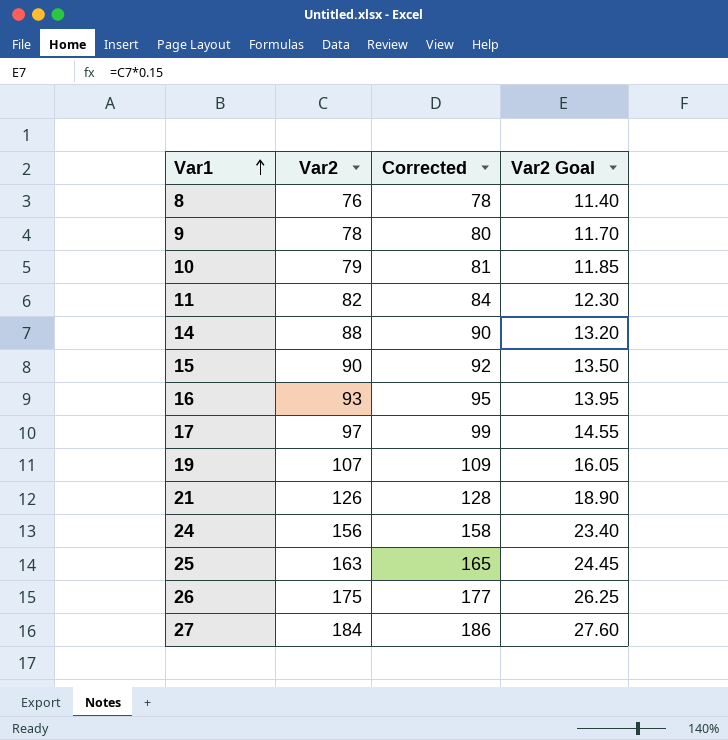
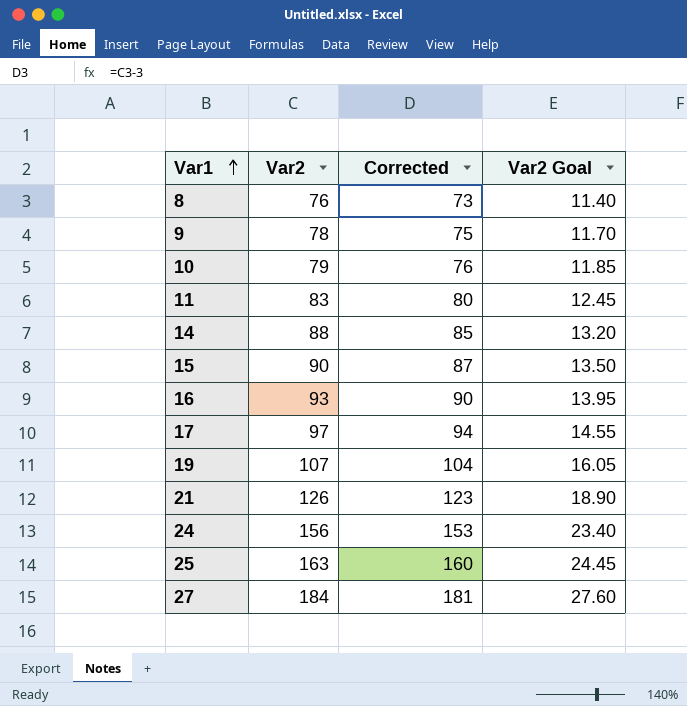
column Corrected | formula: [Var2] + 2 -> [Var2] - 3
row 26: 175 | 177 | 26.25 -> none
11 | Var2: 82 -> 83
11 | Var2 Goal: 12.30 -> 12.45

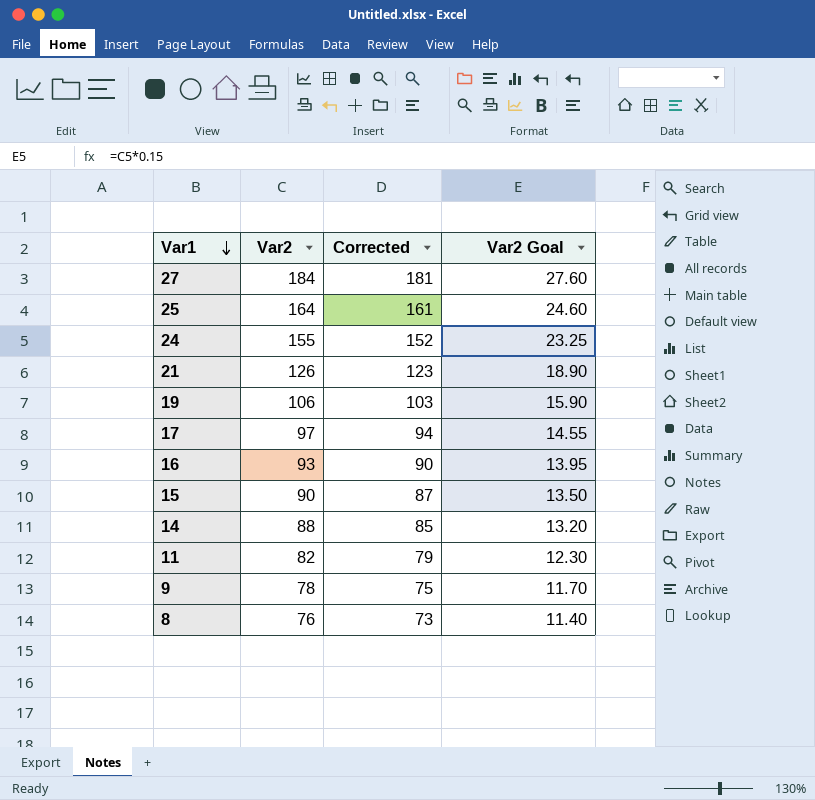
row order: Var1 ascending -> Var1 descending
row 10: 79 | 76 | 11.85 -> none
25 | Var2: 163 -> 164
25 | Corrected: 160 -> 161
25 | Var2 Goal: 24.45 -> 24.60
24 | Var2: 156 -> 155
24 | Corrected: 153 -> 152
24 | Var2 Goal: 23.40 -> 23.25
19 | Var2: 107 -> 106
19 | Corrected: 104 -> 103
19 | Var2 Goal: 16.05 -> 15.90
11 | Var2: 83 -> 82
11 | Corrected: 80 -> 79
11 | Var2 Goal: 12.45 -> 12.30

